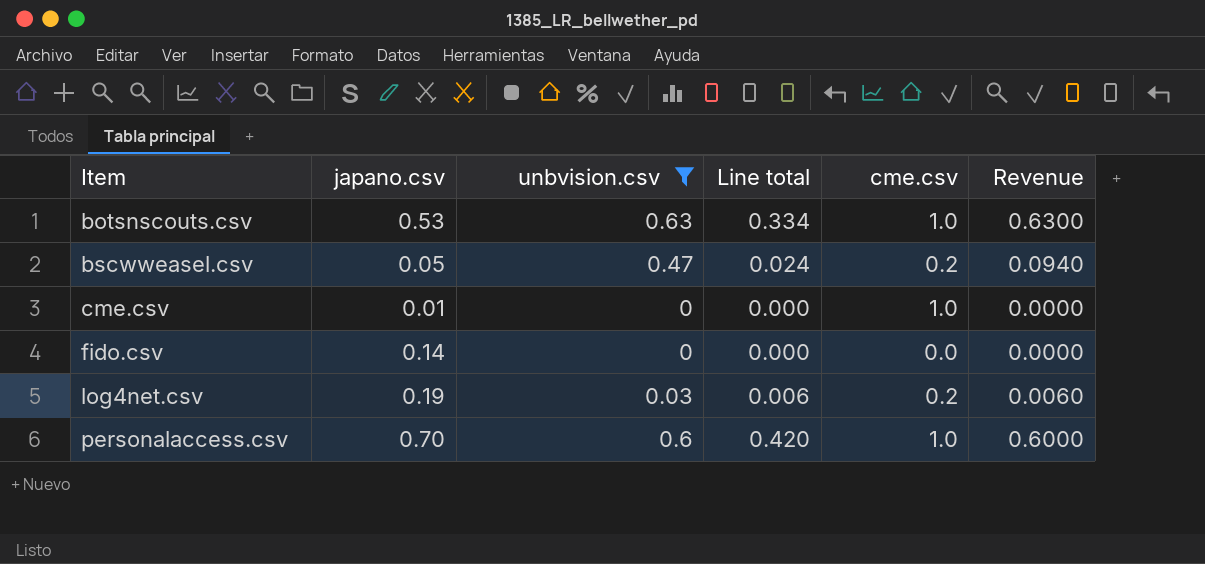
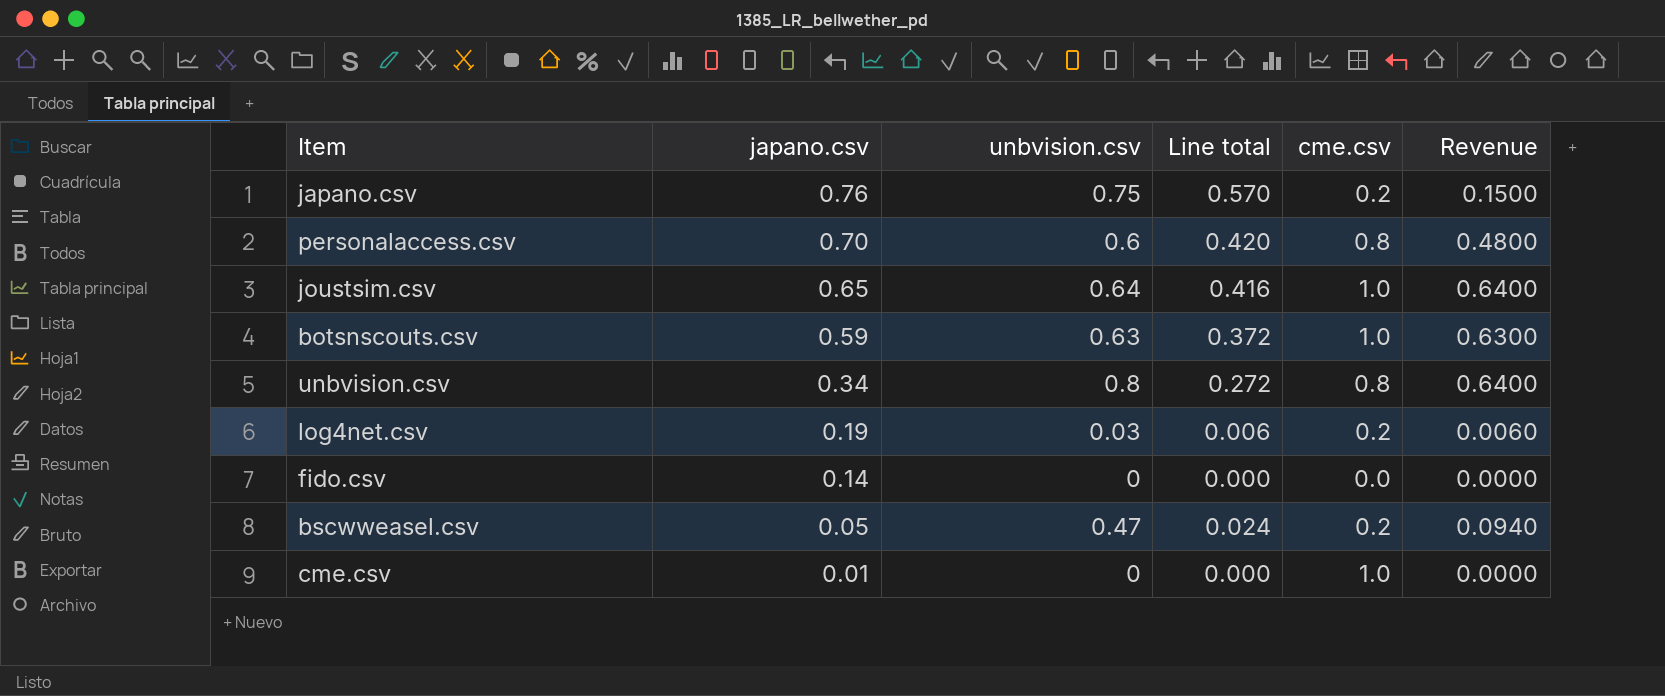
filter: unbvision.csv <= 0.63 -> none
row order: Item ascending -> japano.csv descending
personalaccess.csv | cme.csv: 1.0 -> 0.8
personalaccess.csv | Revenue: 0.6000 -> 0.4800
botsnscouts.csv | japano.csv: 0.53 -> 0.59
botsnscouts.csv | Line total: 0.334 -> 0.372

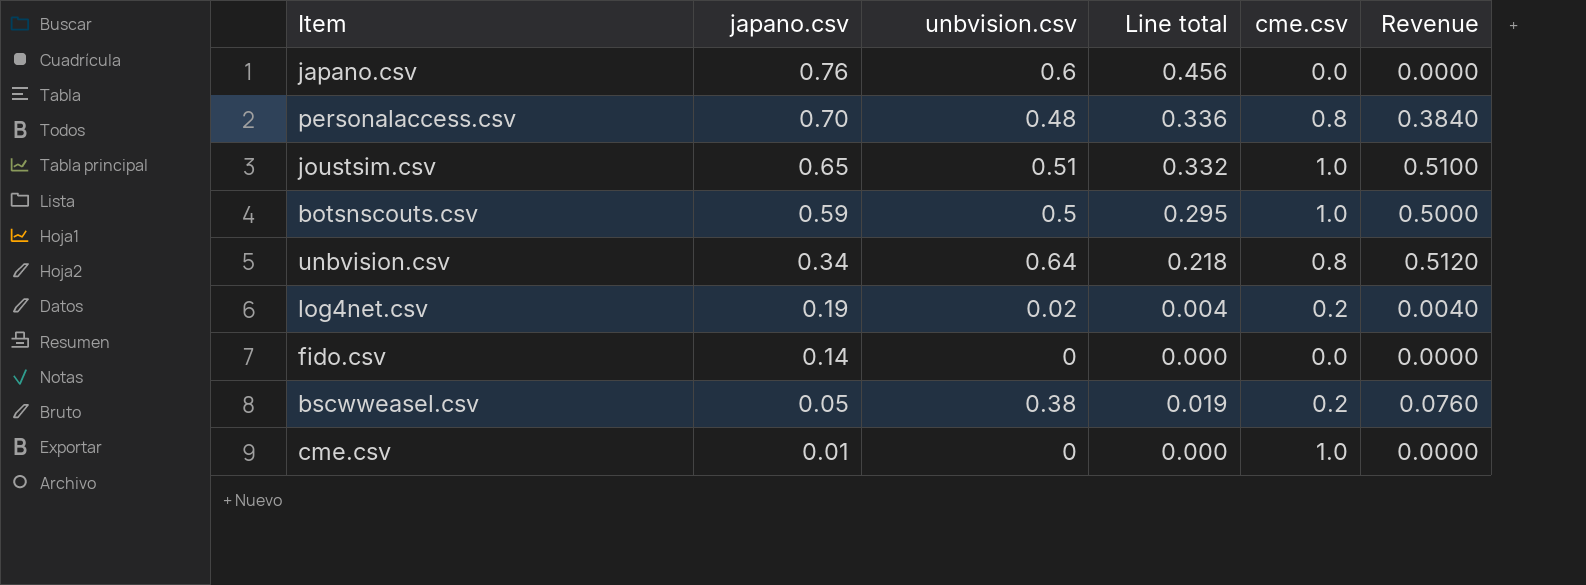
japano.csv | unbvision.csv: 0.75 -> 0.6
japano.csv | Line total: 0.570 -> 0.456
japano.csv | cme.csv: 0.2 -> 0.0
japano.csv | Revenue: 0.1500 -> 0.0000
personalaccess.csv | unbvision.csv: 0.6 -> 0.48
personalaccess.csv | Line total: 0.420 -> 0.336
personalaccess.csv | Revenue: 0.4800 -> 0.3840
joustsim.csv | unbvision.csv: 0.64 -> 0.51
joustsim.csv | Line total: 0.416 -> 0.332
joustsim.csv | Revenue: 0.6400 -> 0.5100
botsnscouts.csv | unbvision.csv: 0.63 -> 0.5
botsnscouts.csv | Line total: 0.372 -> 0.295
botsnscouts.csv | Revenue: 0.6300 -> 0.5000
unbvision.csv | unbvision.csv: 0.8 -> 0.64
unbvision.csv | Line total: 0.272 -> 0.218
unbvision.csv | Revenue: 0.6400 -> 0.5120
log4net.csv | unbvision.csv: 0.03 -> 0.02
log4net.csv | Line total: 0.006 -> 0.004
log4net.csv | Revenue: 0.0060 -> 0.0040
bscwweasel.csv | unbvision.csv: 0.47 -> 0.38
bscwweasel.csv | Line total: 0.024 -> 0.019
bscwweasel.csv | Revenue: 0.0940 -> 0.0760

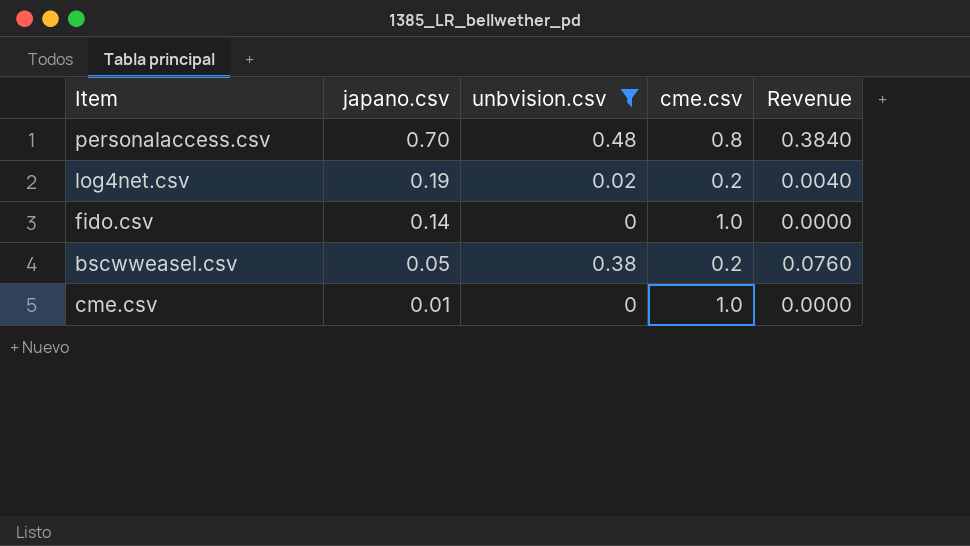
filter: none -> unbvision.csv <= 0.48
column Line total | formula: [japano.csv] * [unbvision.csv] -> none
fido.csv | cme.csv: 0.0 -> 1.0

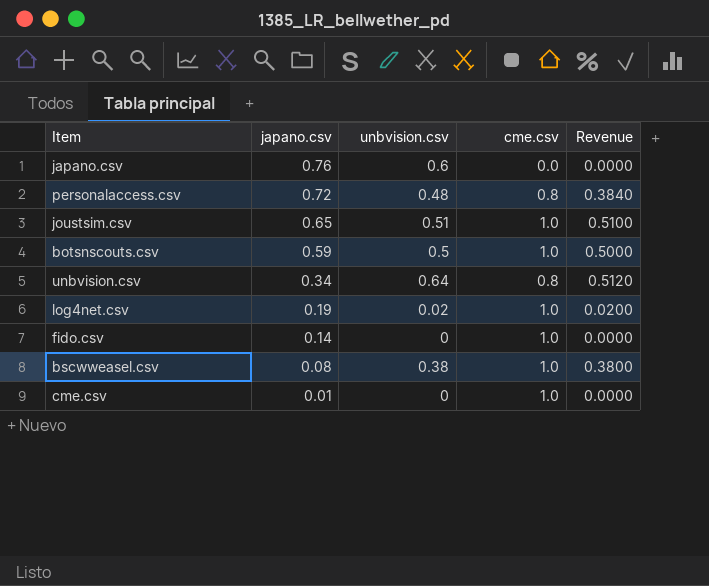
filter: unbvision.csv <= 0.48 -> none
personalaccess.csv | japano.csv: 0.70 -> 0.72
log4net.csv | cme.csv: 0.2 -> 1.0
log4net.csv | Revenue: 0.0040 -> 0.0200
bscwweasel.csv | japano.csv: 0.05 -> 0.08
bscwweasel.csv | cme.csv: 0.2 -> 1.0
bscwweasel.csv | Revenue: 0.0760 -> 0.3800

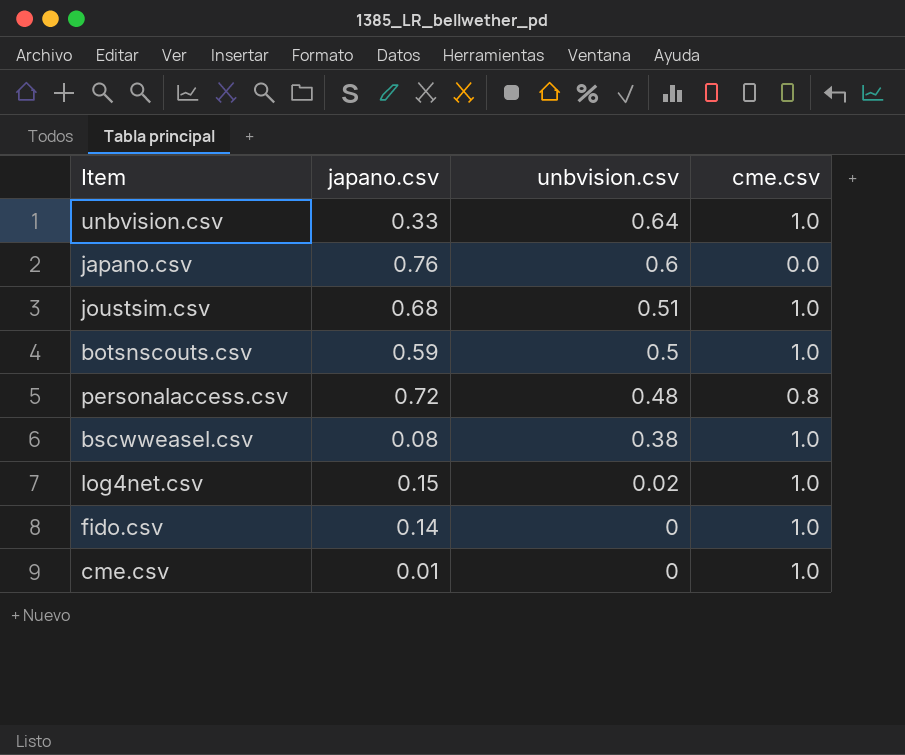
row order: japano.csv descending -> unbvision.csv descending
column Revenue | formula: [unbvision.csv] * [cme.csv] -> none
unbvision.csv | japano.csv: 0.34 -> 0.33
unbvision.csv | cme.csv: 0.8 -> 1.0
joustsim.csv | japano.csv: 0.65 -> 0.68
log4net.csv | japano.csv: 0.19 -> 0.15

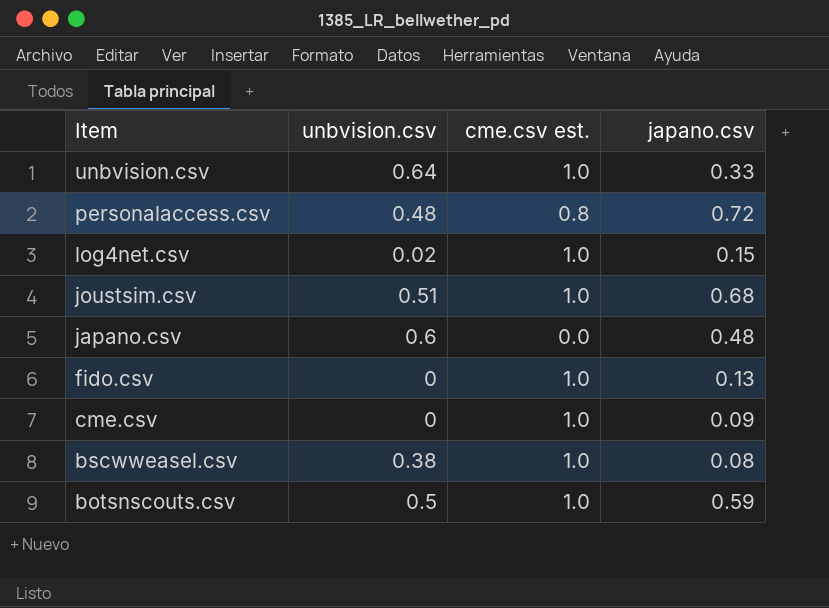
row order: unbvision.csv descending -> Item descending
column name: cme.csv -> cme.csv est.
column japano.csv | position: 2 -> 4
japano.csv | japano.csv: 0.76 -> 0.48
fido.csv | japano.csv: 0.14 -> 0.13
cme.csv | japano.csv: 0.01 -> 0.09

